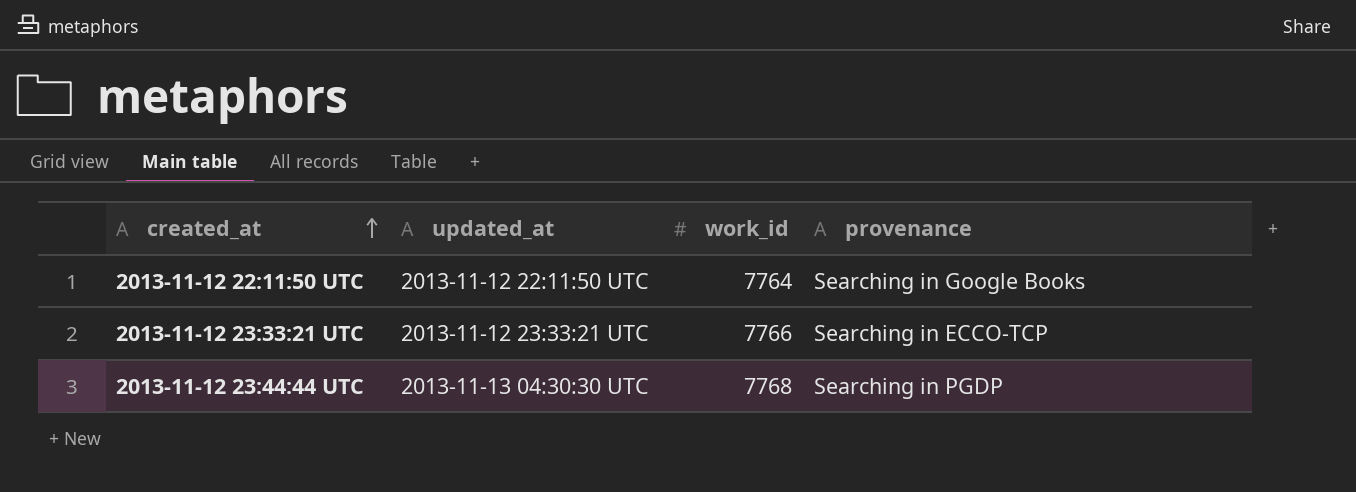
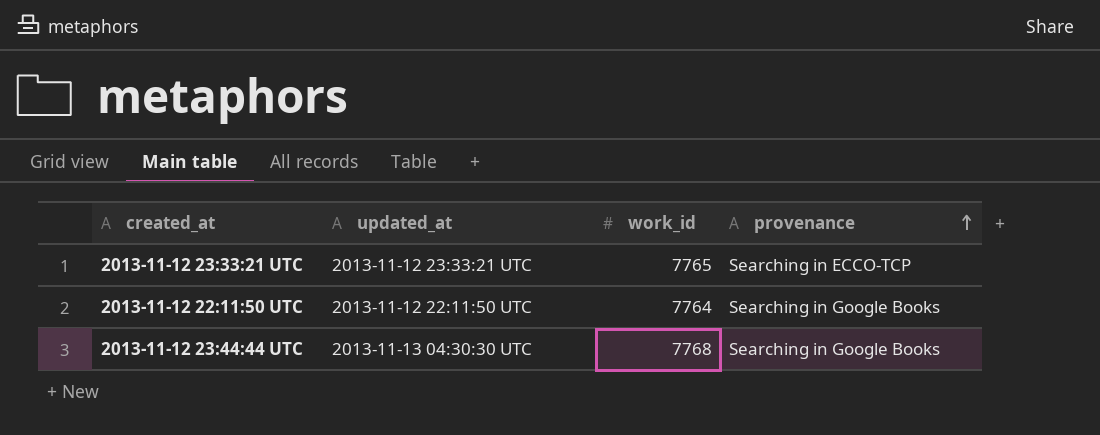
row order: created_at ascending -> provenance ascending
2013-11-12 23:33:21 UTC | work_id: 7766 -> 7765
2013-11-12 23:44:44 UTC | provenance: Searching in PGDP -> Searching in Google Books

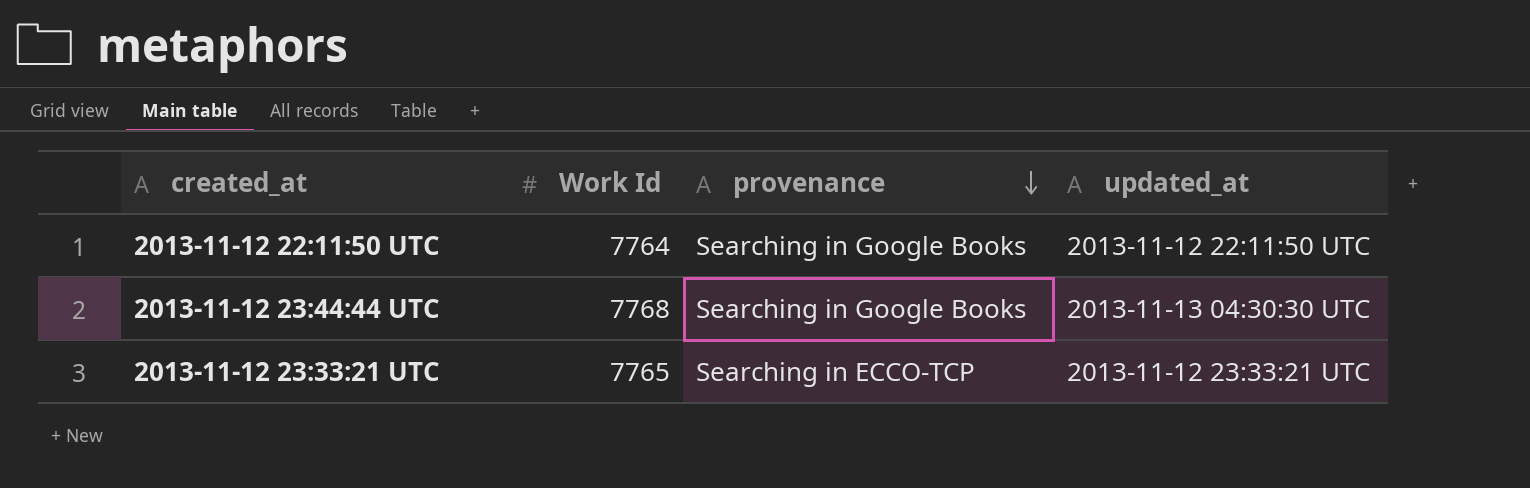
row order: provenance ascending -> provenance descending
column name: work_id -> Work Id
column updated_at | position: 2 -> 4

